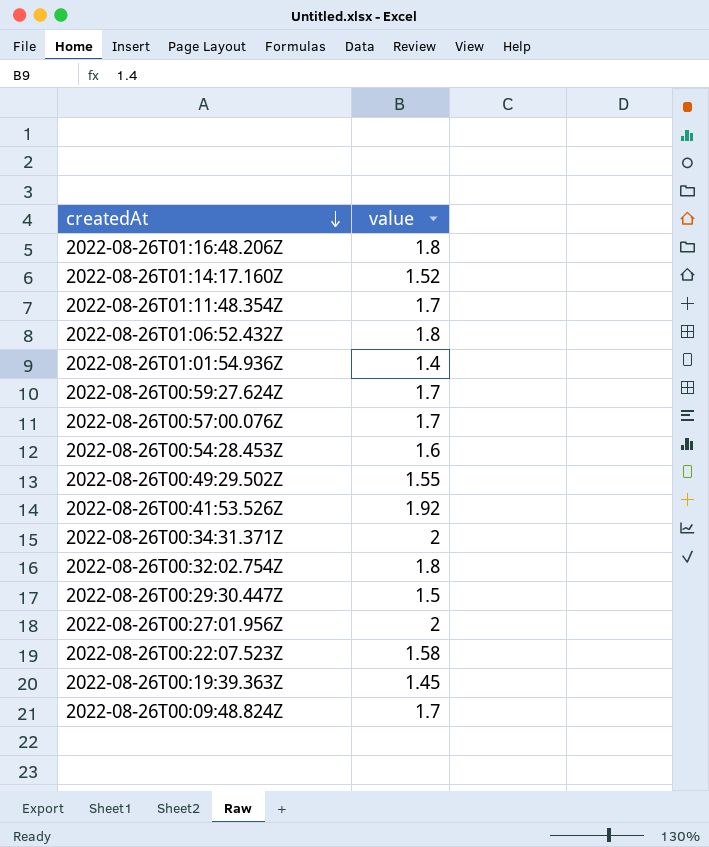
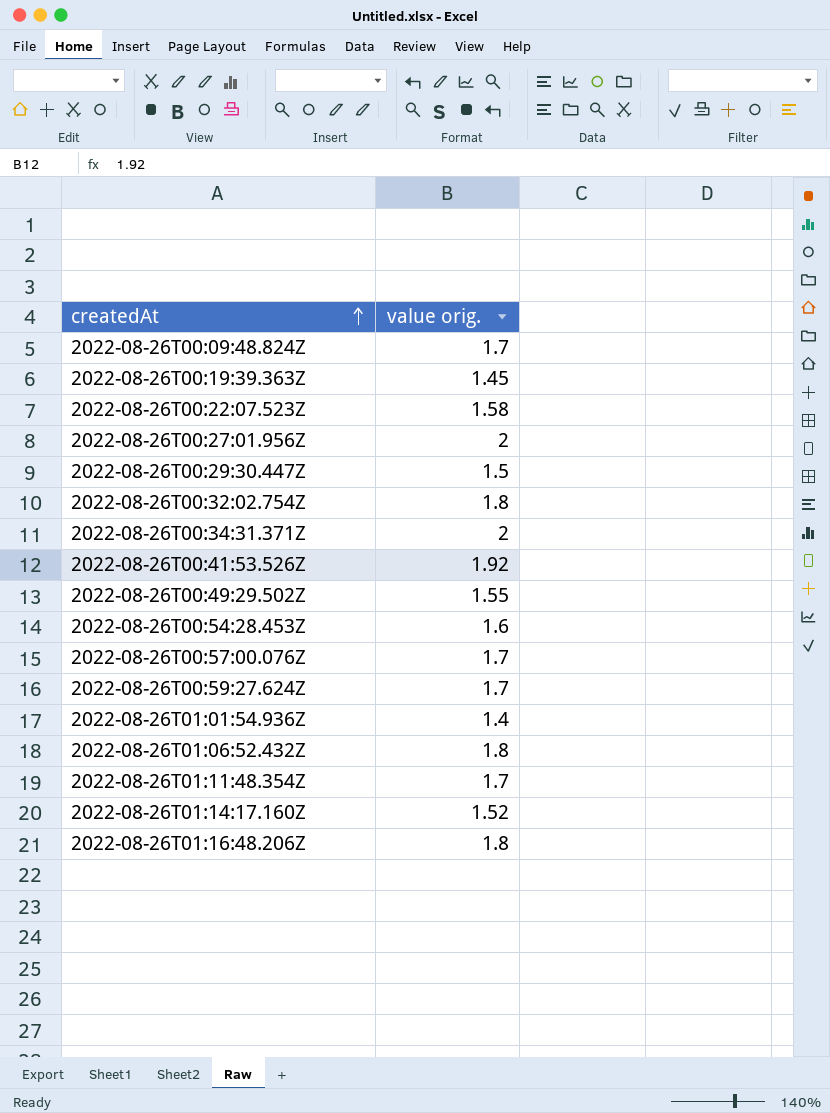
row order: createdAt descending -> createdAt ascending
column name: value -> value orig.

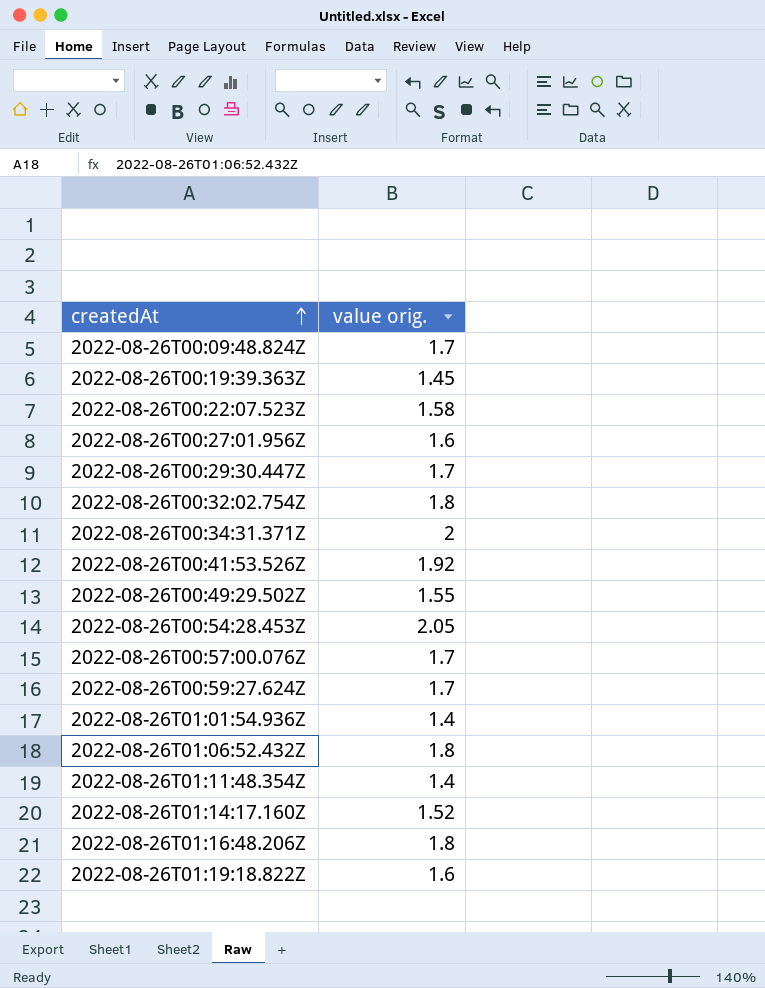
2022-08-26T00:27:01.956Z | value orig.: 2 -> 1.6
2022-08-26T00:29:30.447Z | value orig.: 1.5 -> 1.7
2022-08-26T00:54:28.453Z | value orig.: 1.6 -> 2.05
2022-08-26T01:11:48.354Z | value orig.: 1.7 -> 1.4
row 2022-08-26T01:19:18.822Z: none -> 1.6

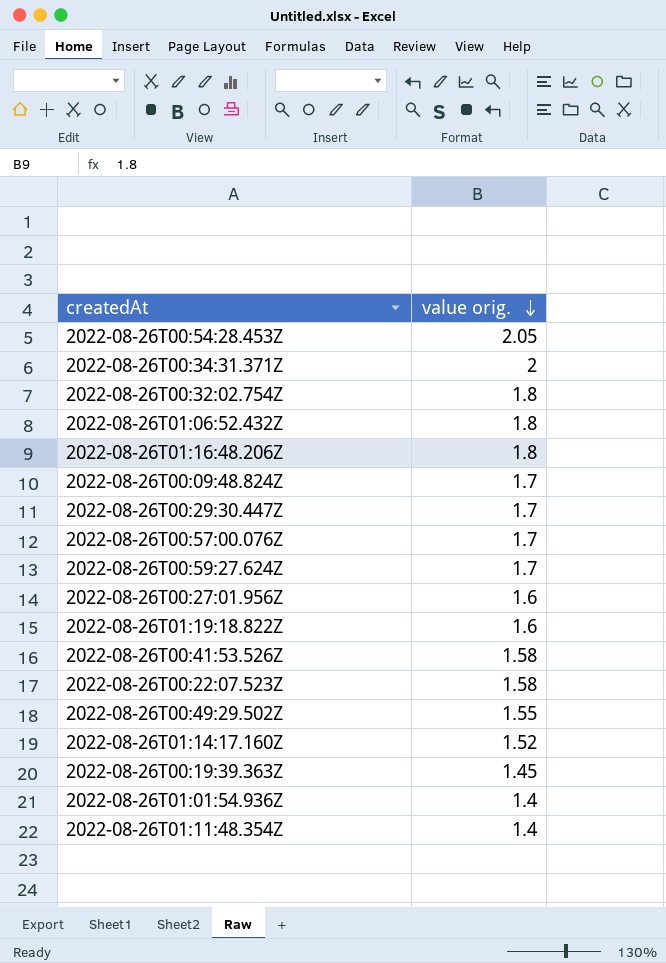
row order: createdAt ascending -> value orig. descending
2022-08-26T00:41:53.526Z | value orig.: 1.92 -> 1.58

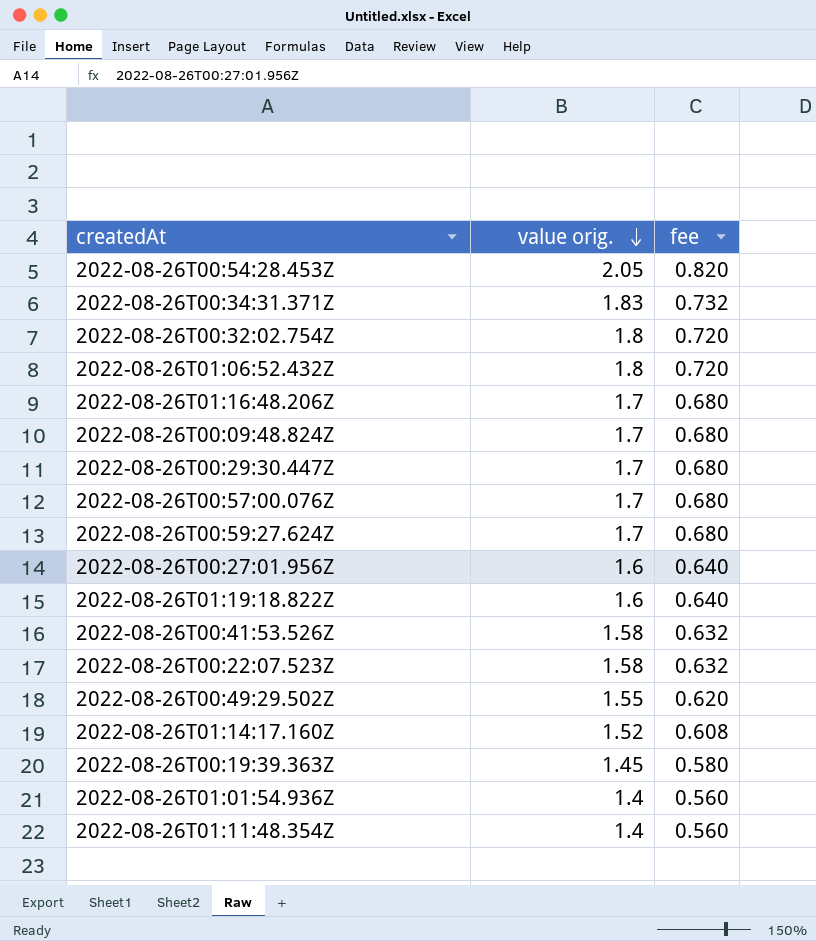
column fee | formula: none -> [value orig.] * 0.4
2022-08-26T00:34:31.371Z | value orig.: 2 -> 1.83
2022-08-26T01:16:48.206Z | value orig.: 1.8 -> 1.7

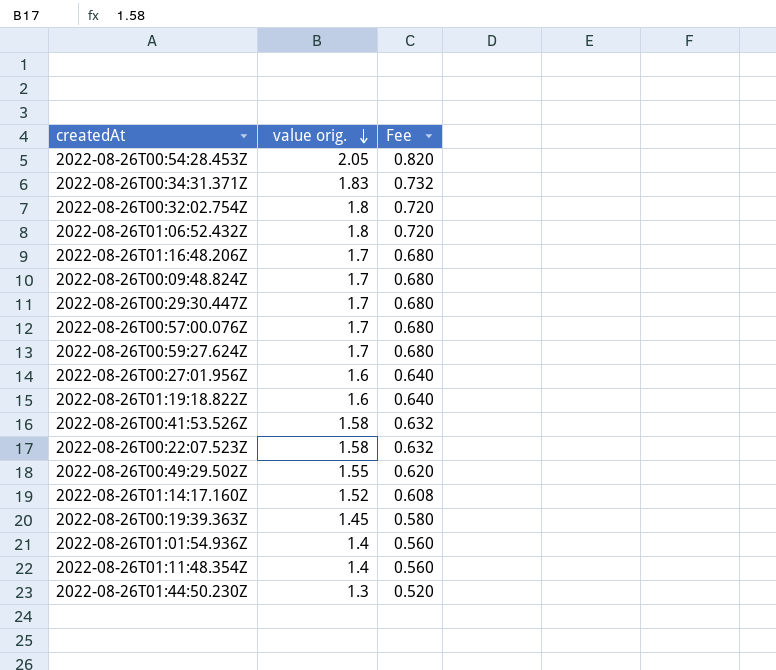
column name: fee -> Fee
row 2022-08-26T01:44:50.230Z: none -> 1.3 | 0.520

